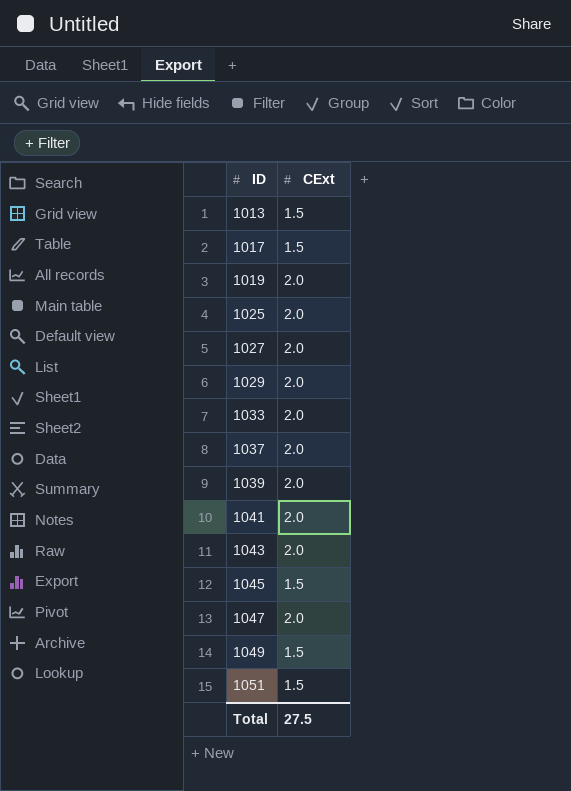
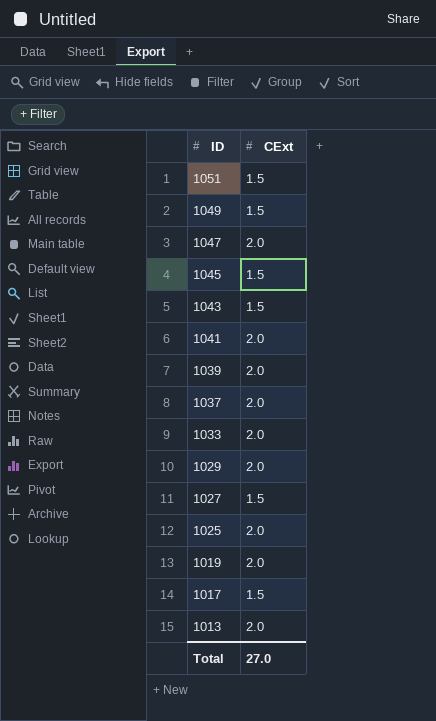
row order: ID ascending -> ID descending
1043 | CExt: 2.0 -> 1.5
1027 | CExt: 2.0 -> 1.5
1013 | CExt: 1.5 -> 2.0
Total | CExt: 27.5 -> 27.0

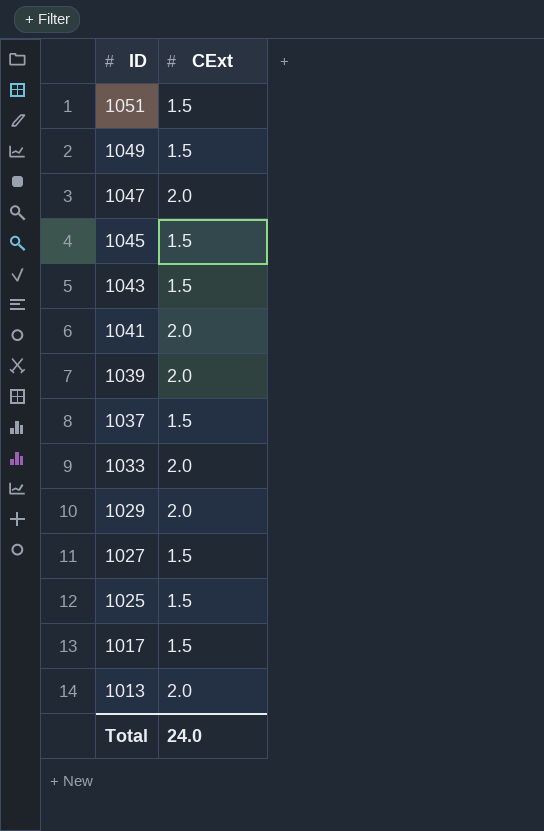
row 1019: 2.0 -> none
1037 | CExt: 2.0 -> 1.5
1025 | CExt: 2.0 -> 1.5
Total | CExt: 27.0 -> 24.0

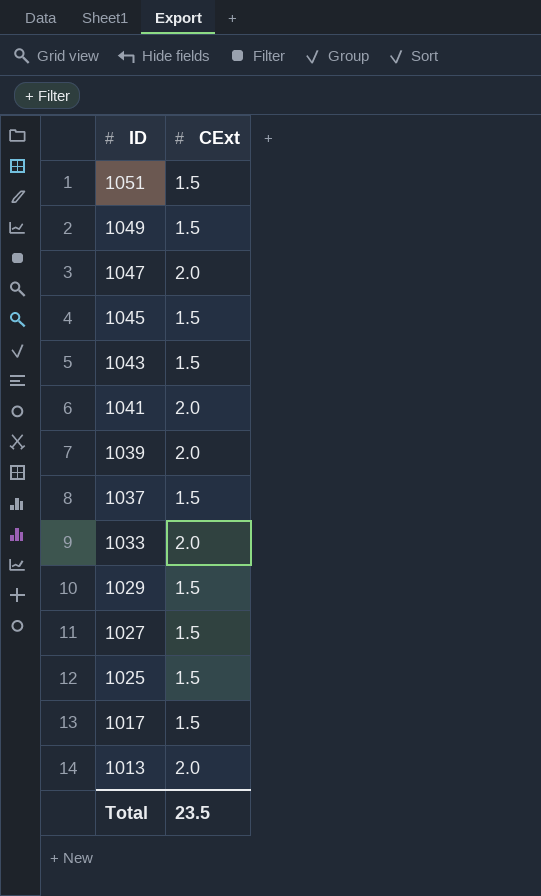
1029 | CExt: 2.0 -> 1.5
Total | CExt: 24.0 -> 23.5

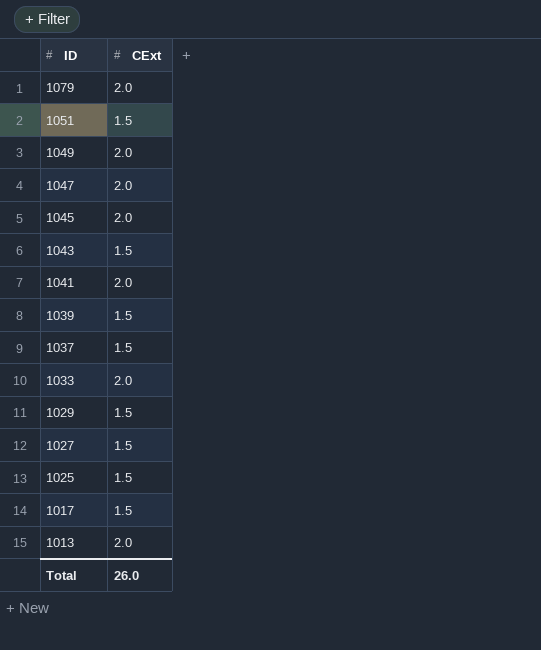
row 1079: none -> 2.0
1049 | CExt: 1.5 -> 2.0
1045 | CExt: 1.5 -> 2.0
1039 | CExt: 2.0 -> 1.5
Total | CExt: 23.5 -> 26.0

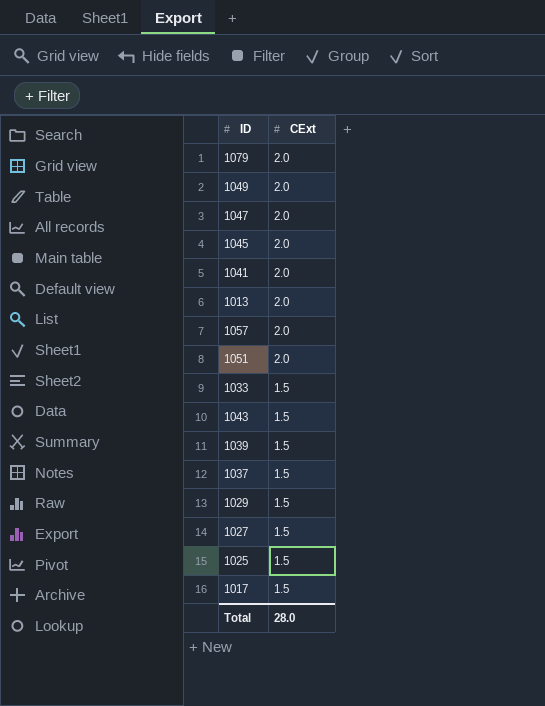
row order: ID descending -> CExt descending
row 1057: none -> 2.0
1051 | CExt: 1.5 -> 2.0
1033 | CExt: 2.0 -> 1.5
Total | CExt: 26.0 -> 28.0

